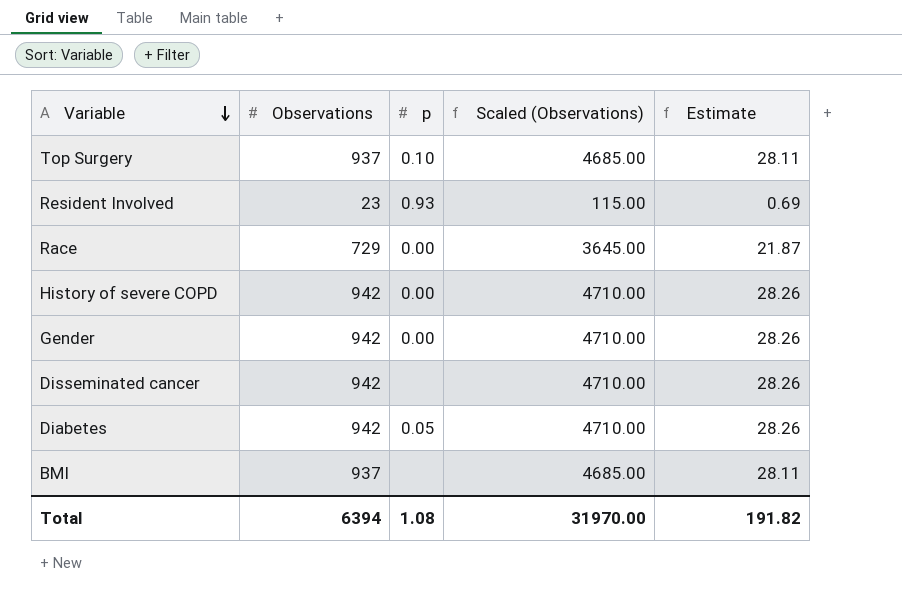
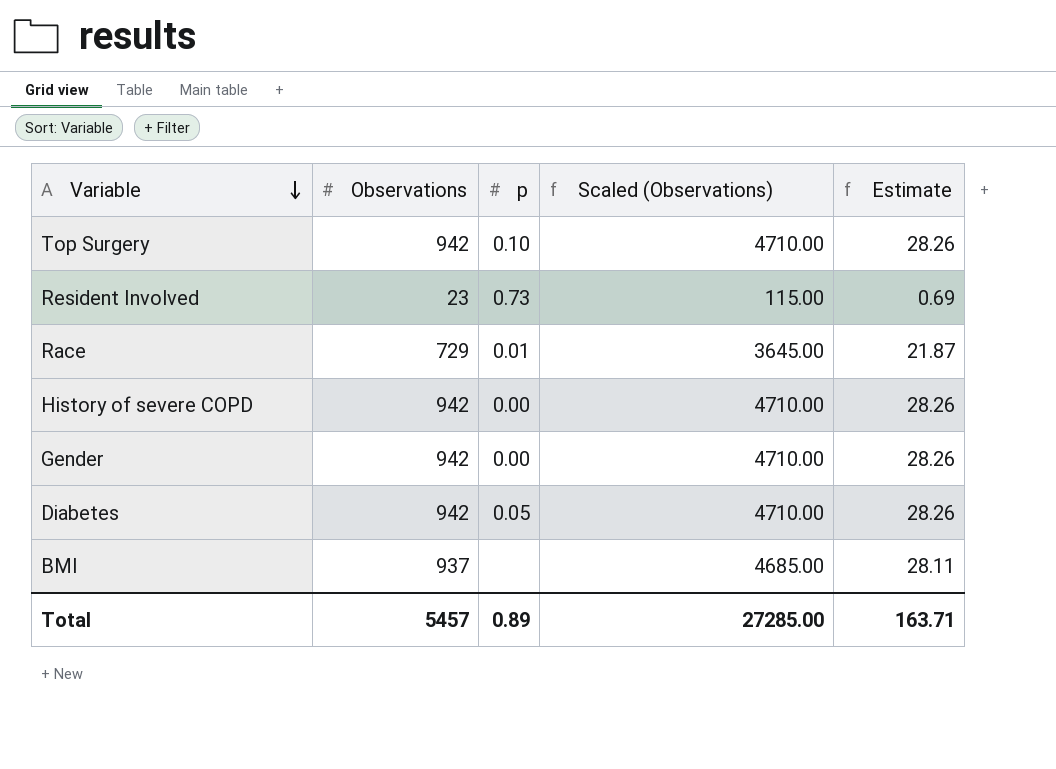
row Disseminated cancer: 942 | none | 4710.00 | 28.26 -> none
Top Surgery | Observations: 937 -> 942
Top Surgery | Scaled (Observations): 4685.00 -> 4710.00
Top Surgery | Estimate: 28.11 -> 28.26
Resident Involved | p: 0.93 -> 0.73
Race | p: 0.00 -> 0.01
Total | Observations: 6394 -> 5457
Total | p: 1.08 -> 0.89
Total | Scaled (Observations): 31970.00 -> 27285.00
Total | Estimate: 191.82 -> 163.71

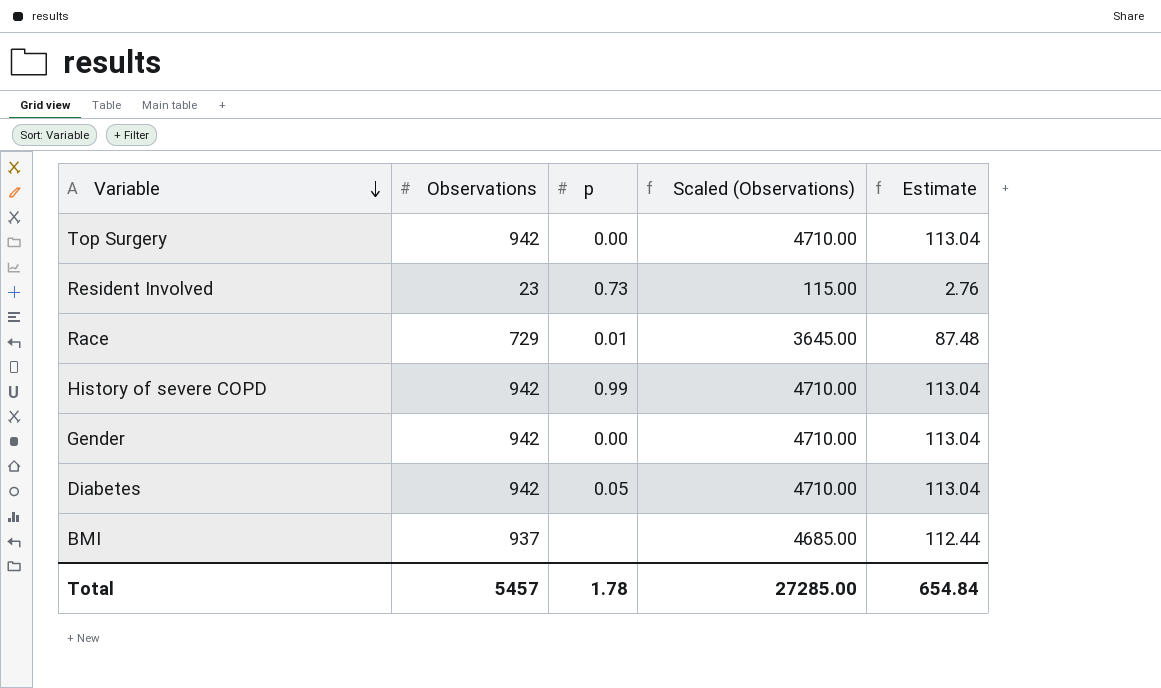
column Estimate | formula: [Observations] * 0.03 -> [Observations] * 0.12
Top Surgery | p: 0.10 -> 0.00
History of severe COPD | p: 0.00 -> 0.99
Total | p: 0.89 -> 1.78
Total | Estimate: 163.71 -> 654.84

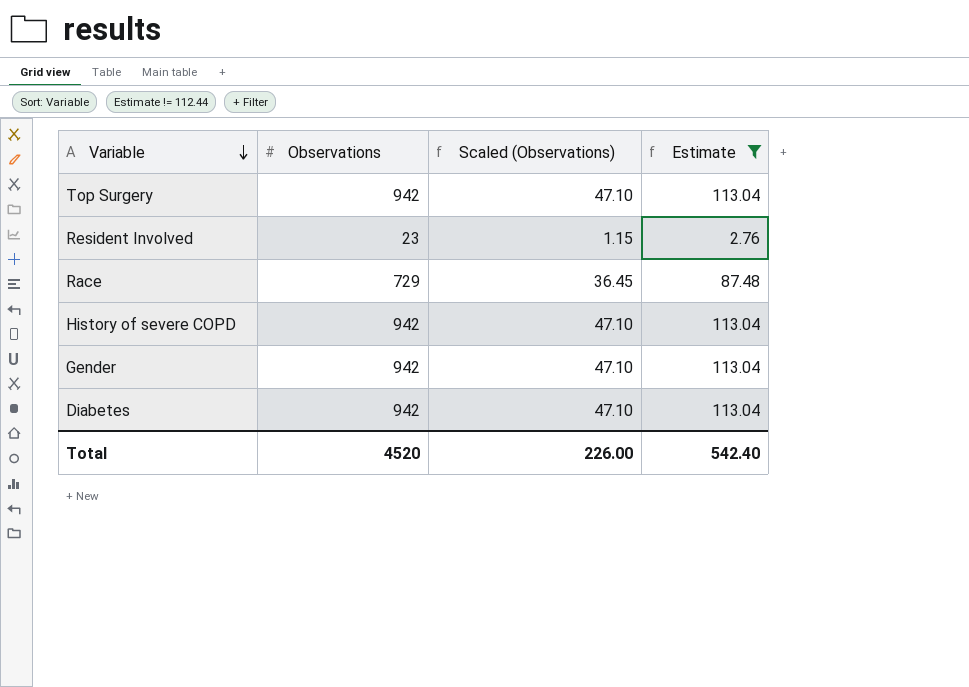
filter: none -> Estimate != 112.44
column p | position: 3 -> none
column Scaled (Observations) | formula: [Observations] * 5 -> [Observations] * 0.05
Total | Observations: 5457 -> 4520
Total | Scaled (Observations): 27285.00 -> 226.00
Total | Estimate: 654.84 -> 542.40

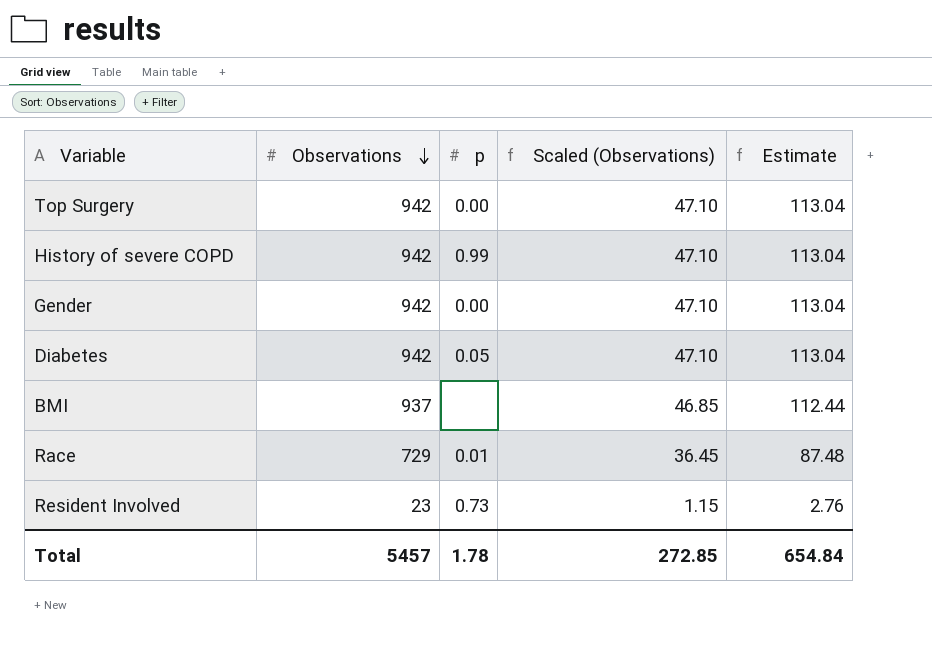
filter: Estimate != 112.44 -> none
row order: Variable descending -> Observations descending
column p | position: none -> 3
Total | Observations: 4520 -> 5457
Total | Scaled (Observations): 226.00 -> 272.85
Total | Estimate: 542.40 -> 654.84

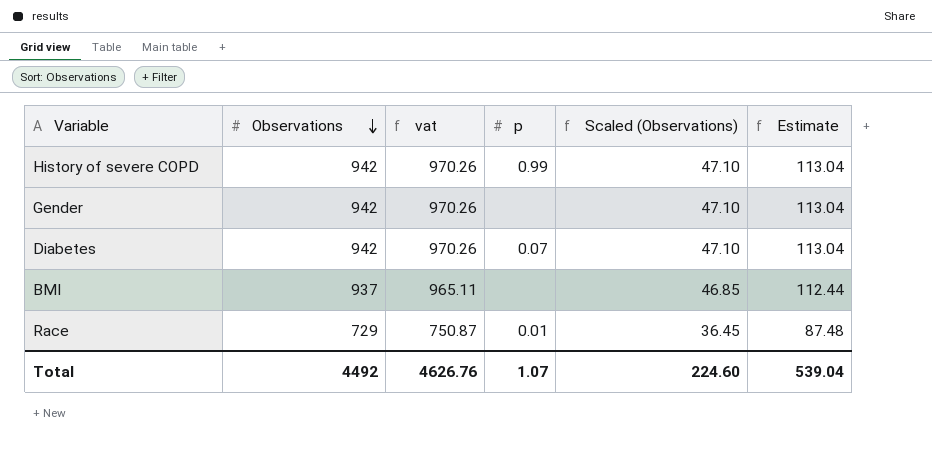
column vat | formula: none -> [Observations] * 1.03
row Top Surgery: 942 | 0.00 | 47.10 | 113.04 -> none
row Resident Involved: 23 | 0.73 | 1.15 | 2.76 -> none
Gender | p: 0.00 -> none
Diabetes | p: 0.05 -> 0.07
Total | Observations: 5457 -> 4492
Total | p: 1.78 -> 1.07
Total | Scaled (Observations): 272.85 -> 224.60
Total | Estimate: 654.84 -> 539.04

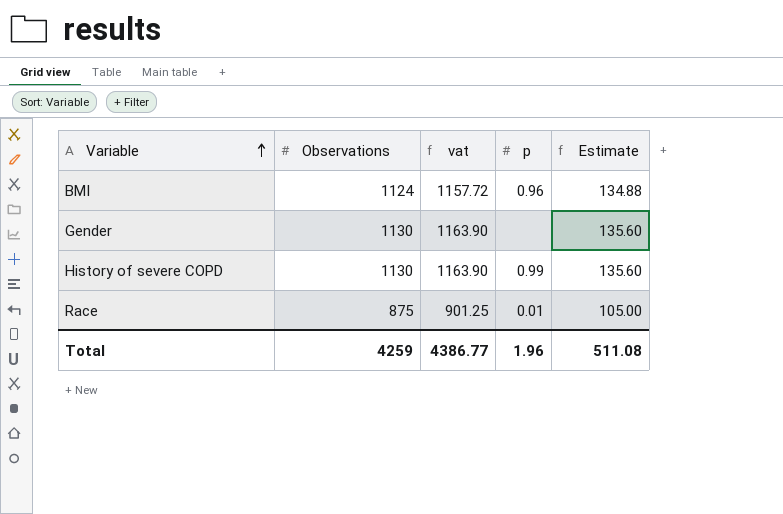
row order: Observations descending -> Variable ascending
column Scaled (Observations) | formula: [Observations] * 0.05 -> none
row Diabetes: 942 | 970.26 | 0.07 | 47.10 | 113.04 -> none
BMI | Observations: 937 -> 1124
BMI | vat: 965.11 -> 1157.72
BMI | p: none -> 0.96
BMI | Estimate: 112.44 -> 134.88
Gender | Observations: 942 -> 1130
Gender | vat: 970.26 -> 1163.90
Gender | Estimate: 113.04 -> 135.60
History of severe COPD | Observations: 942 -> 1130
History of severe COPD | vat: 970.26 -> 1163.90
History of severe COPD | Estimate: 113.04 -> 135.60
Race | Observations: 729 -> 875
Race | vat: 750.87 -> 901.25
Race | Estimate: 87.48 -> 105.00
Total | Observations: 4492 -> 4259
Total | vat: 4626.76 -> 4386.77
Total | p: 1.07 -> 1.96
Total | Estimate: 539.04 -> 511.08

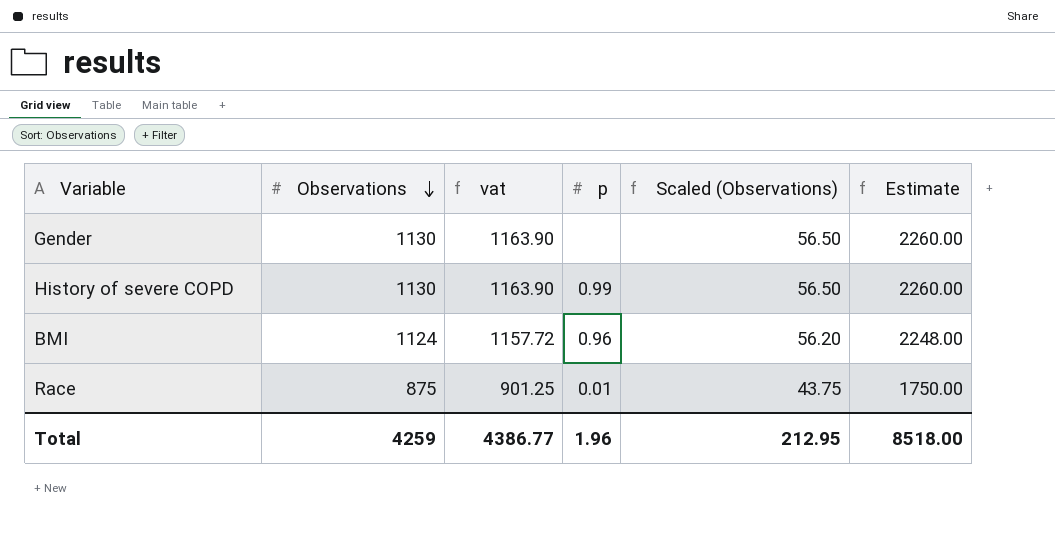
row order: Variable ascending -> Observations descending
column Scaled (Observations) | formula: none -> [Observations] * 0.05
column Estimate | formula: [Observations] * 0.12 -> [Observations] * 2
Total | Estimate: 511.08 -> 8518.00

